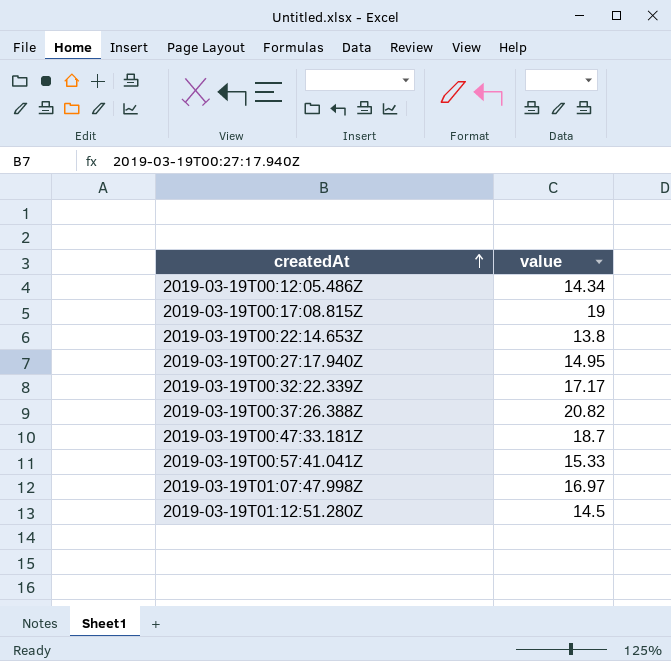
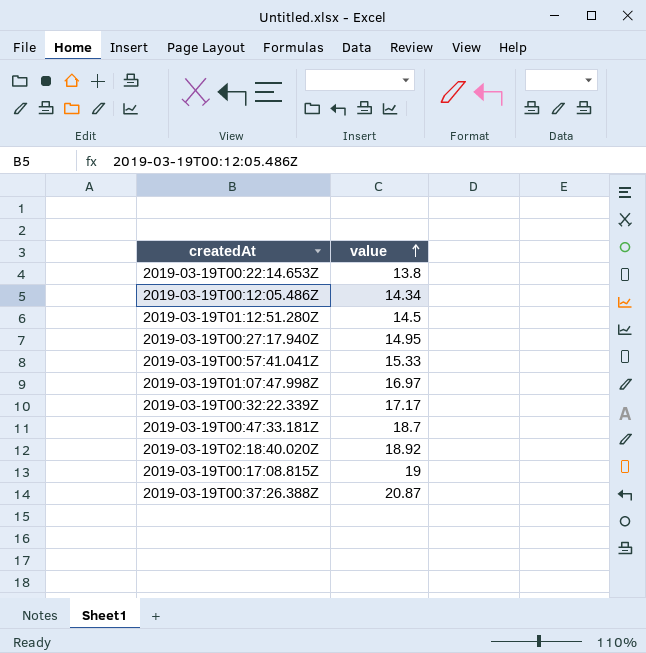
row order: createdAt ascending -> value ascending
row 2019-03-19T02:18:40.020Z: none -> 18.92
2019-03-19T00:37:26.388Z | value: 20.82 -> 20.87

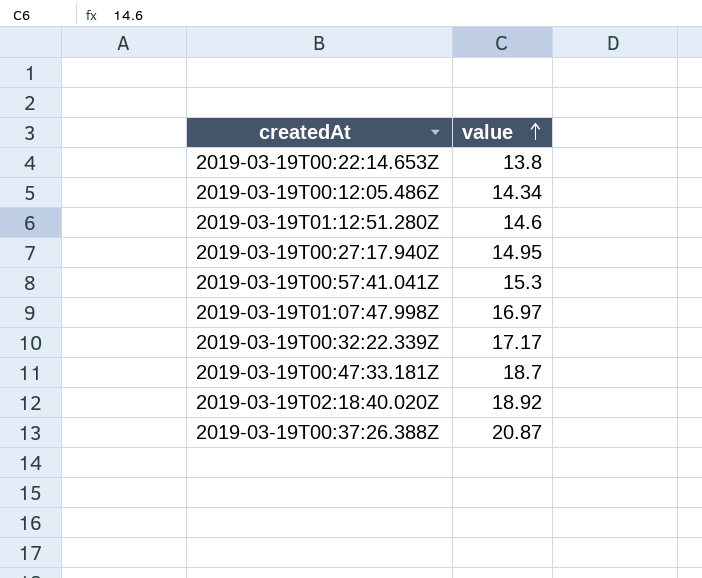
row 2019-03-19T00:17:08.815Z: 19 -> none
2019-03-19T01:12:51.280Z | value: 14.5 -> 14.6
2019-03-19T00:57:41.041Z | value: 15.33 -> 15.3

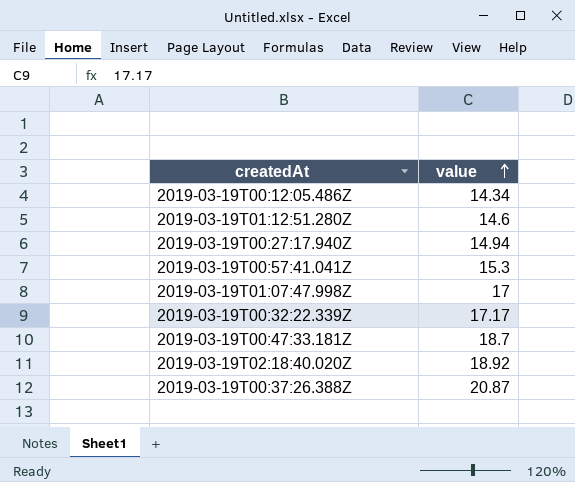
row 2019-03-19T00:22:14.653Z: 13.8 -> none
2019-03-19T00:27:17.940Z | value: 14.95 -> 14.94
2019-03-19T01:07:47.998Z | value: 16.97 -> 17

